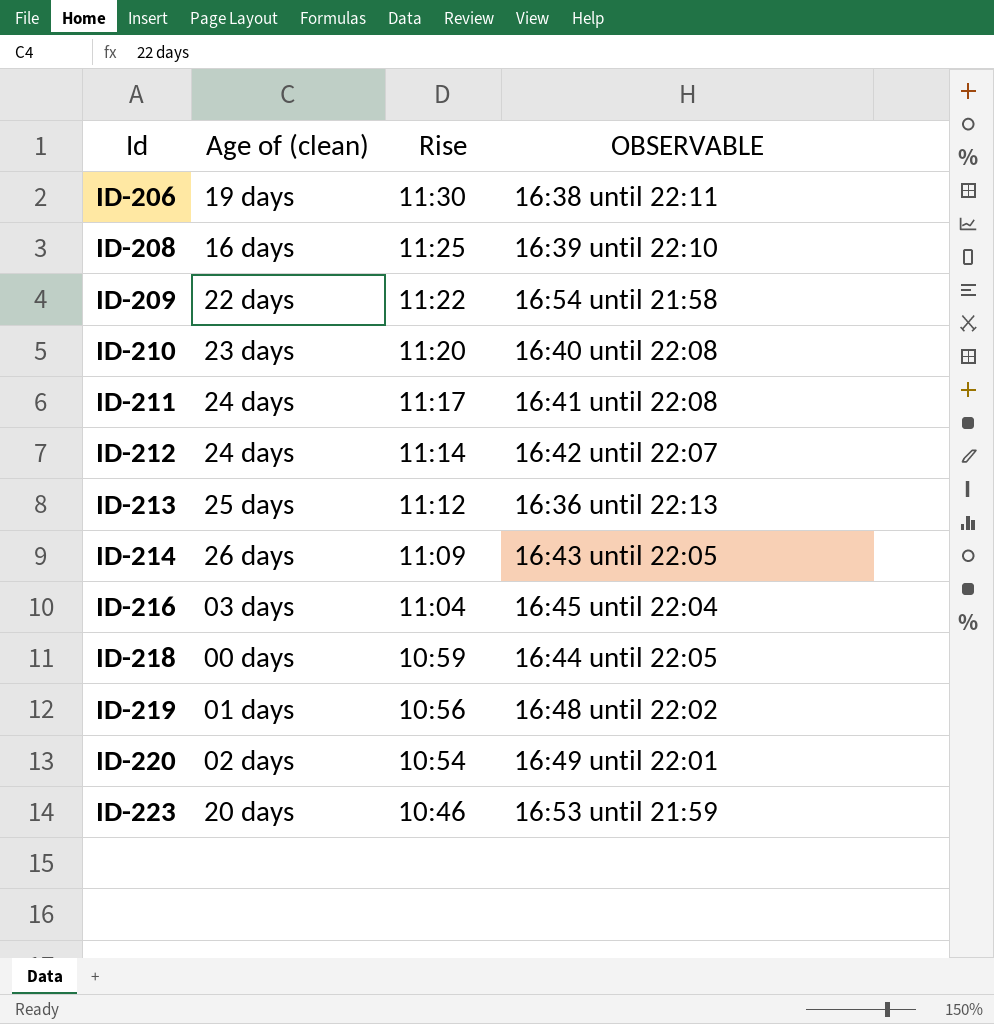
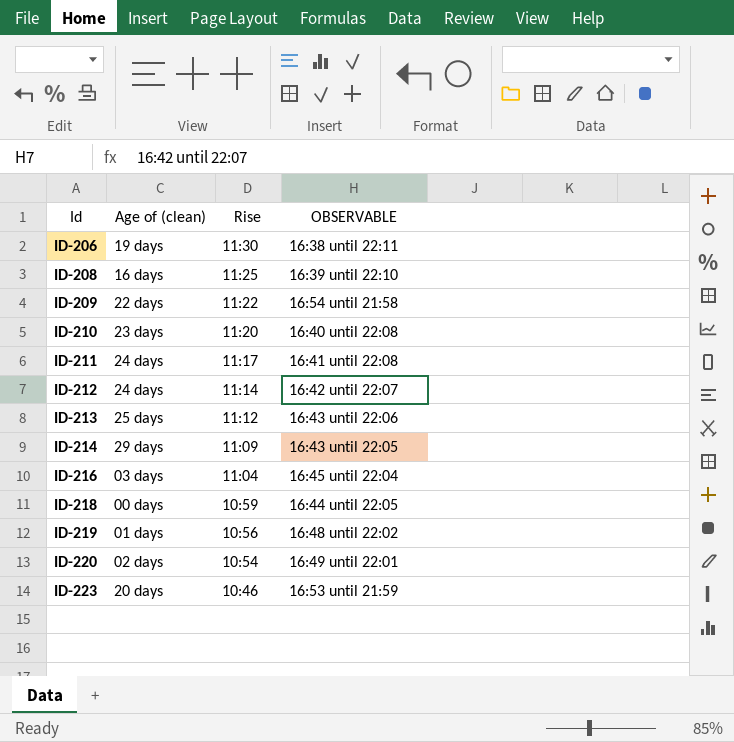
ID-213 | OBSERVABLE: 16:36 until 22:13 -> 16:43 until 22:06
ID-214 | Age of (clean): 26 days -> 29 days

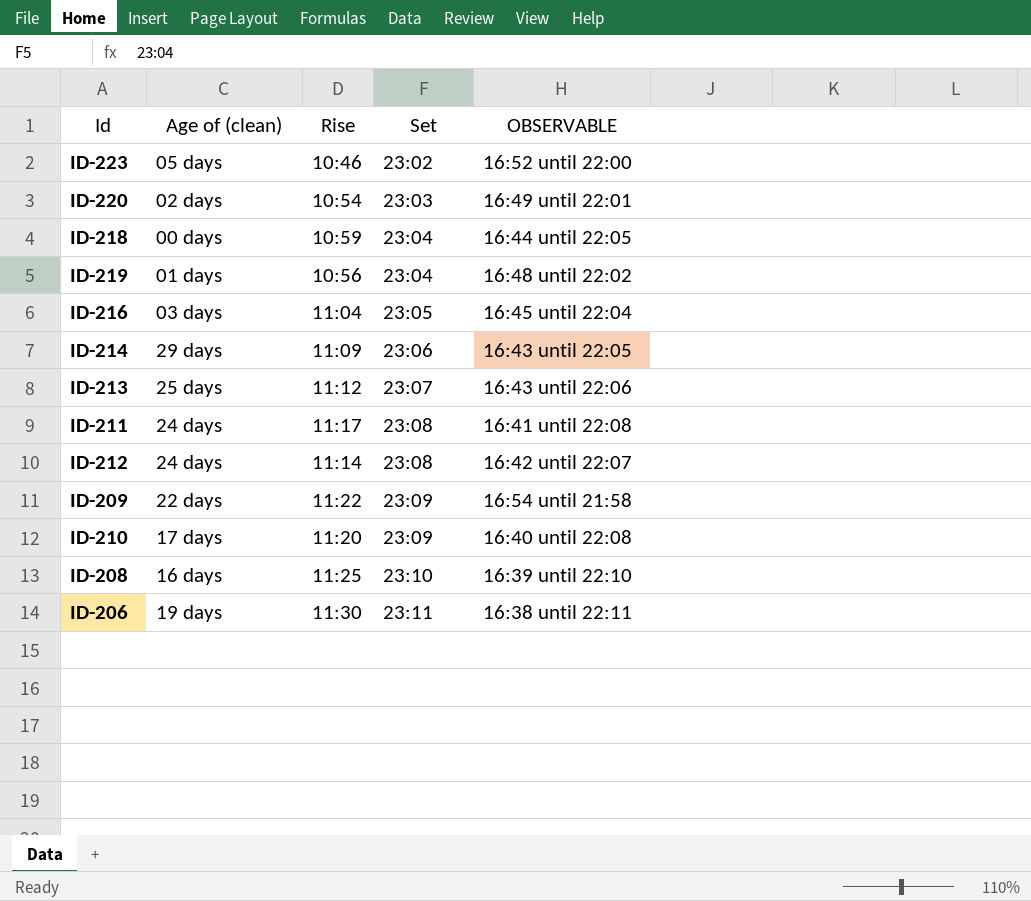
row order: Id ascending -> Set ascending
column Set | position: none -> 4
ID-223 | Age of (clean): 20 days -> 05 days
ID-223 | OBSERVABLE: 16:53 until 21:59 -> 16:52 until 22:00
ID-210 | Age of (clean): 23 days -> 17 days

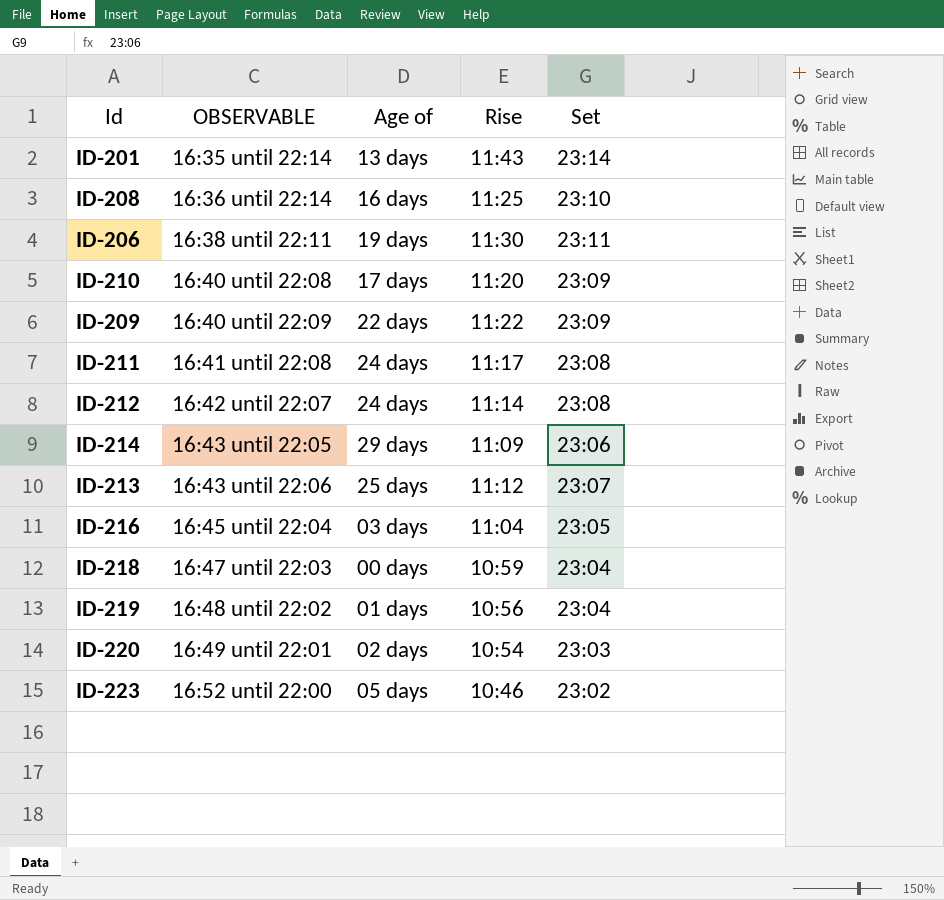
row order: Set ascending -> OBSERVABLE ascending
column OBSERVABLE | position: 5 -> 2
column name: Age of (clean) -> Age of
row ID-201: none -> 16:35 until 22:14 | 13 days | 11:43 | 23:14
ID-208 | OBSERVABLE: 16:39 until 22:10 -> 16:36 until 22:14
ID-209 | OBSERVABLE: 16:54 until 21:58 -> 16:40 until 22:09
ID-218 | OBSERVABLE: 16:44 until 22:05 -> 16:47 until 22:03

